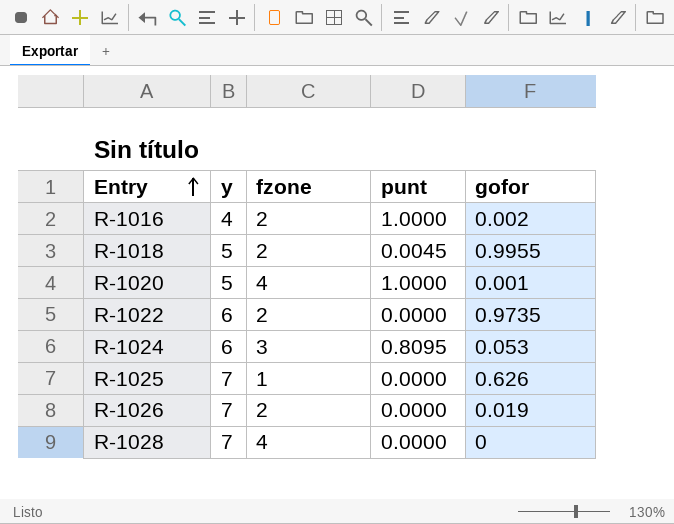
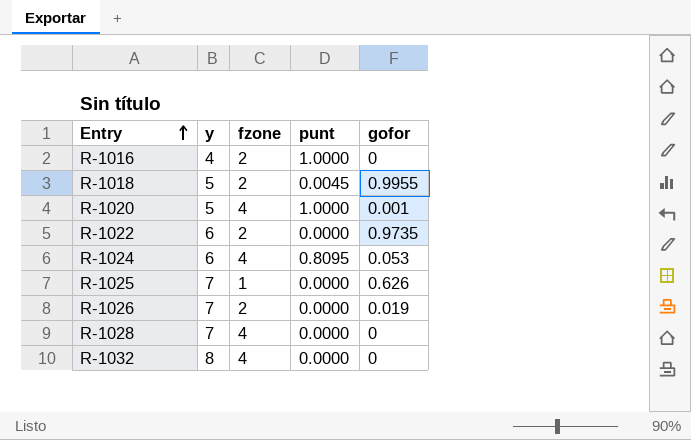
R-1016 | gofor: 0.002 -> 0
R-1024 | fzone: 3 -> 4
row R-1032: none -> 8 | 4 | 0.0000 | 0

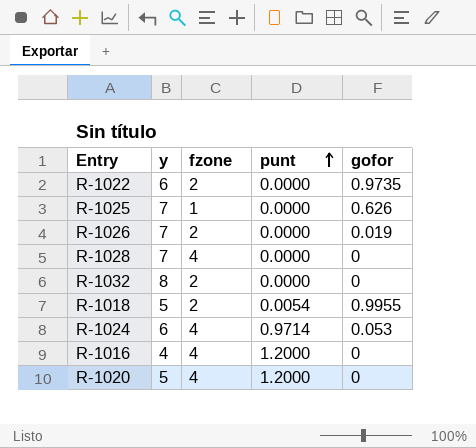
row order: Entry ascending -> punt ascending
R-1032 | fzone: 4 -> 2
R-1018 | punt: 0.0045 -> 0.0054
R-1024 | punt: 0.8095 -> 0.9714
R-1016 | fzone: 2 -> 4
R-1016 | punt: 1.0000 -> 1.2000
R-1020 | punt: 1.0000 -> 1.2000
R-1020 | gofor: 0.001 -> 0

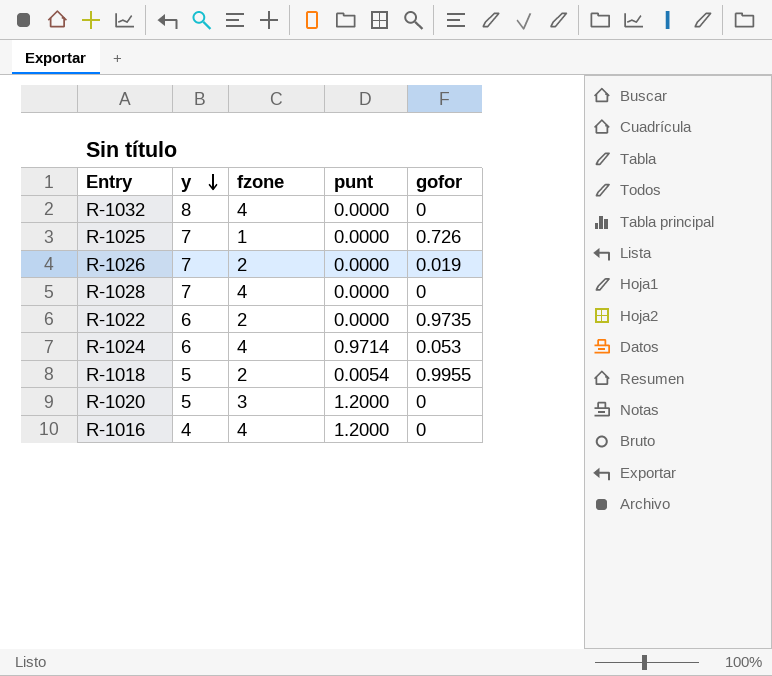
row order: punt ascending -> y descending
R-1032 | fzone: 2 -> 4
R-1025 | gofor: 0.626 -> 0.726
R-1020 | fzone: 4 -> 3

